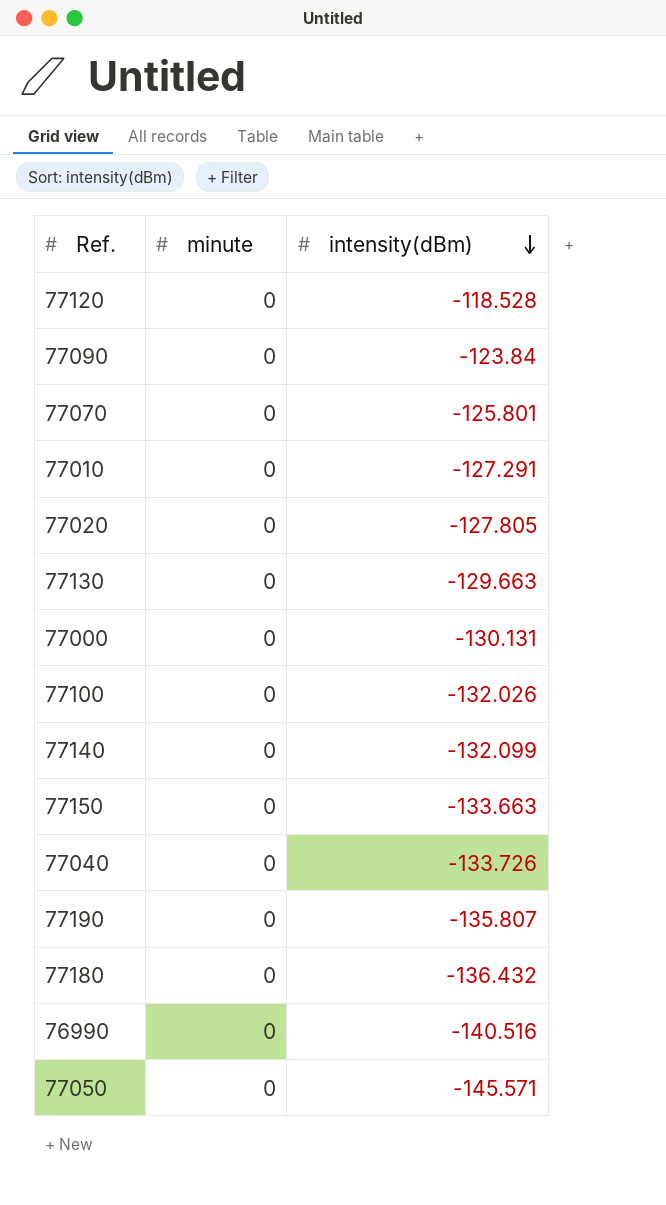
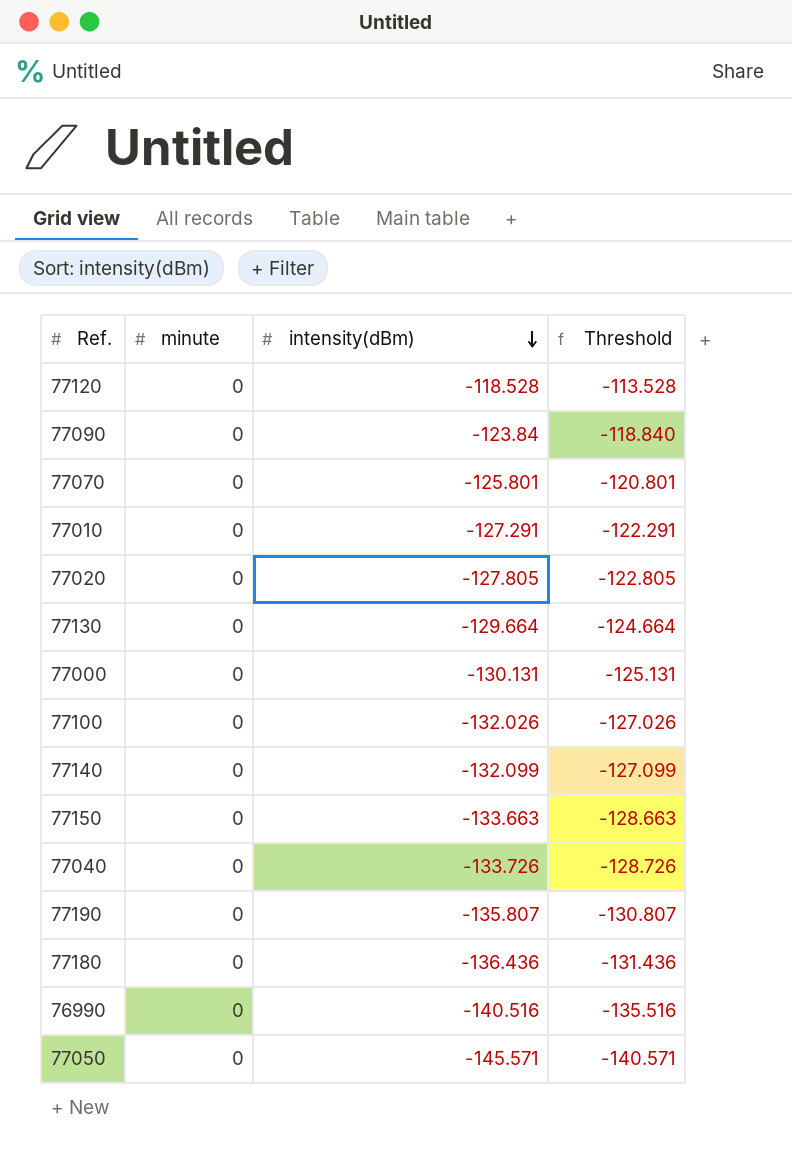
column Threshold | formula: none -> [intensity(dBm)] + 5
77130 | intensity(dBm): -129.663 -> -129.664
77180 | intensity(dBm): -136.432 -> -136.436

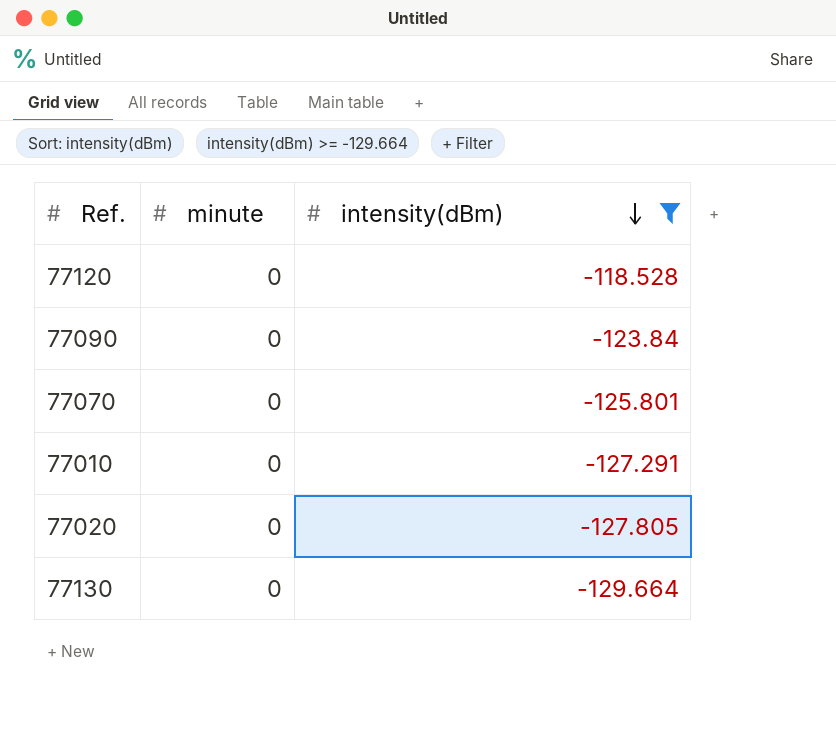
filter: none -> intensity(dBm) >= -129.664
column Threshold | formula: [intensity(dBm)] + 5 -> none

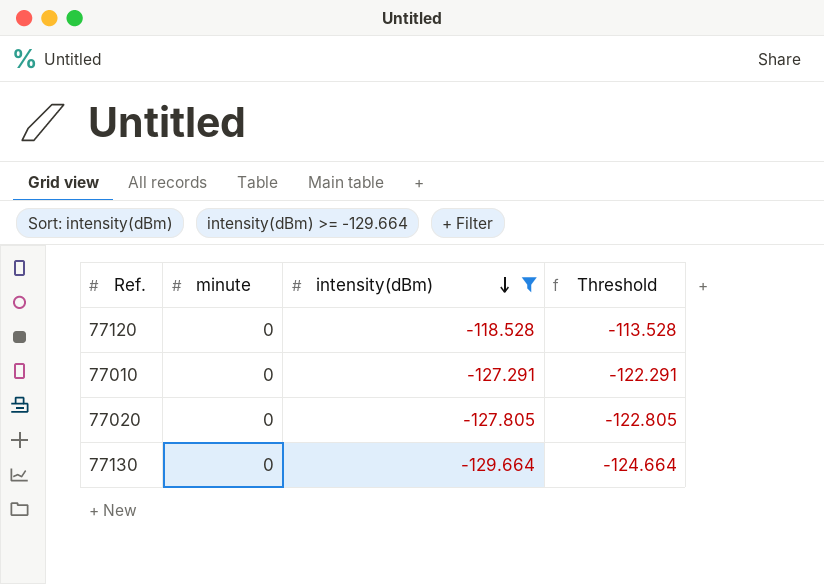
column Threshold | formula: none -> [intensity(dBm)] + 5
row 77090: 0 | -123.84 -> none
row 77070: 0 | -125.801 -> none

